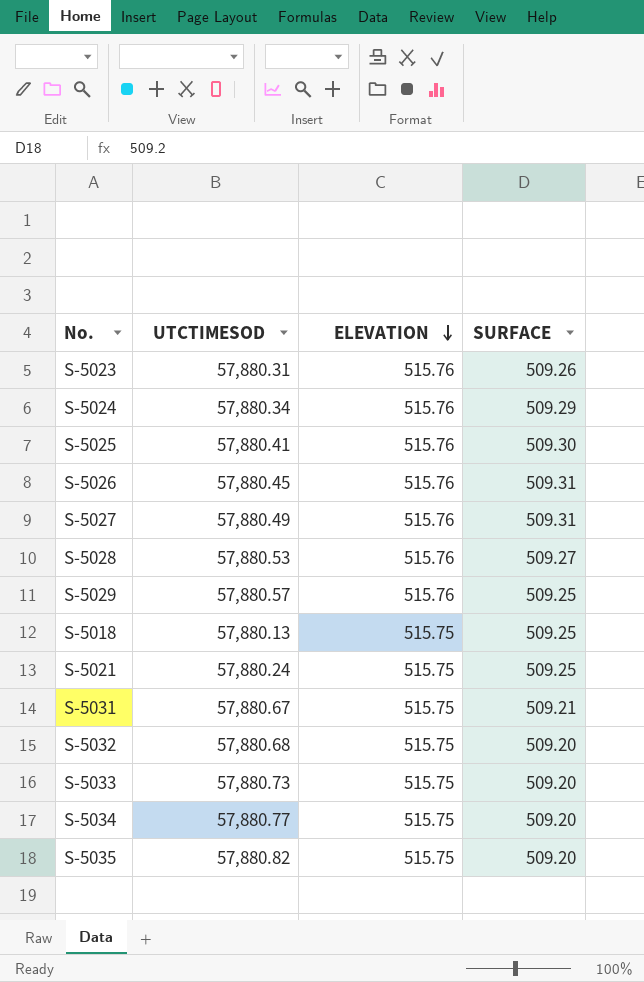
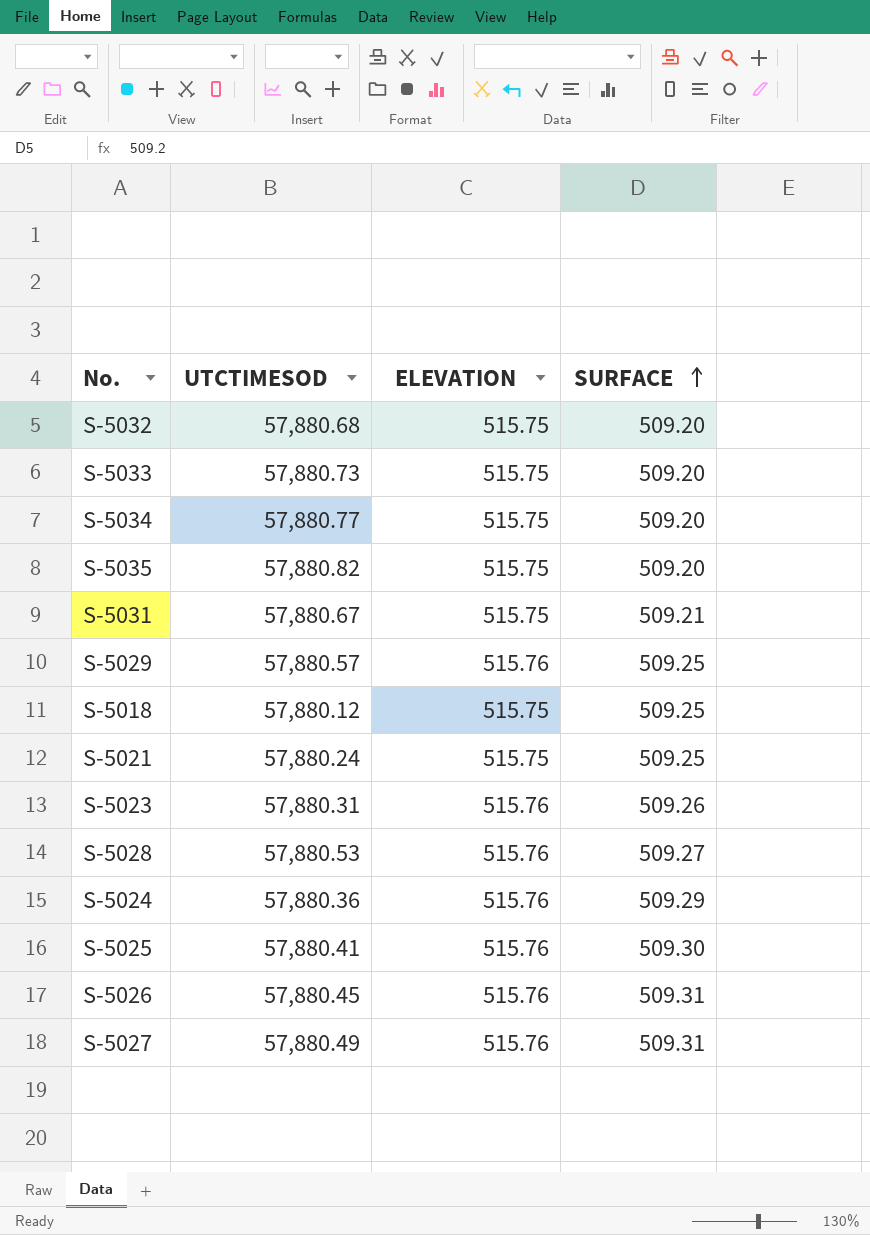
row order: ELEVATION descending -> SURFACE ascending
S-5018 | UTCTIMESOD: 57,880.13 -> 57,880.12
S-5024 | UTCTIMESOD: 57,880.34 -> 57,880.36

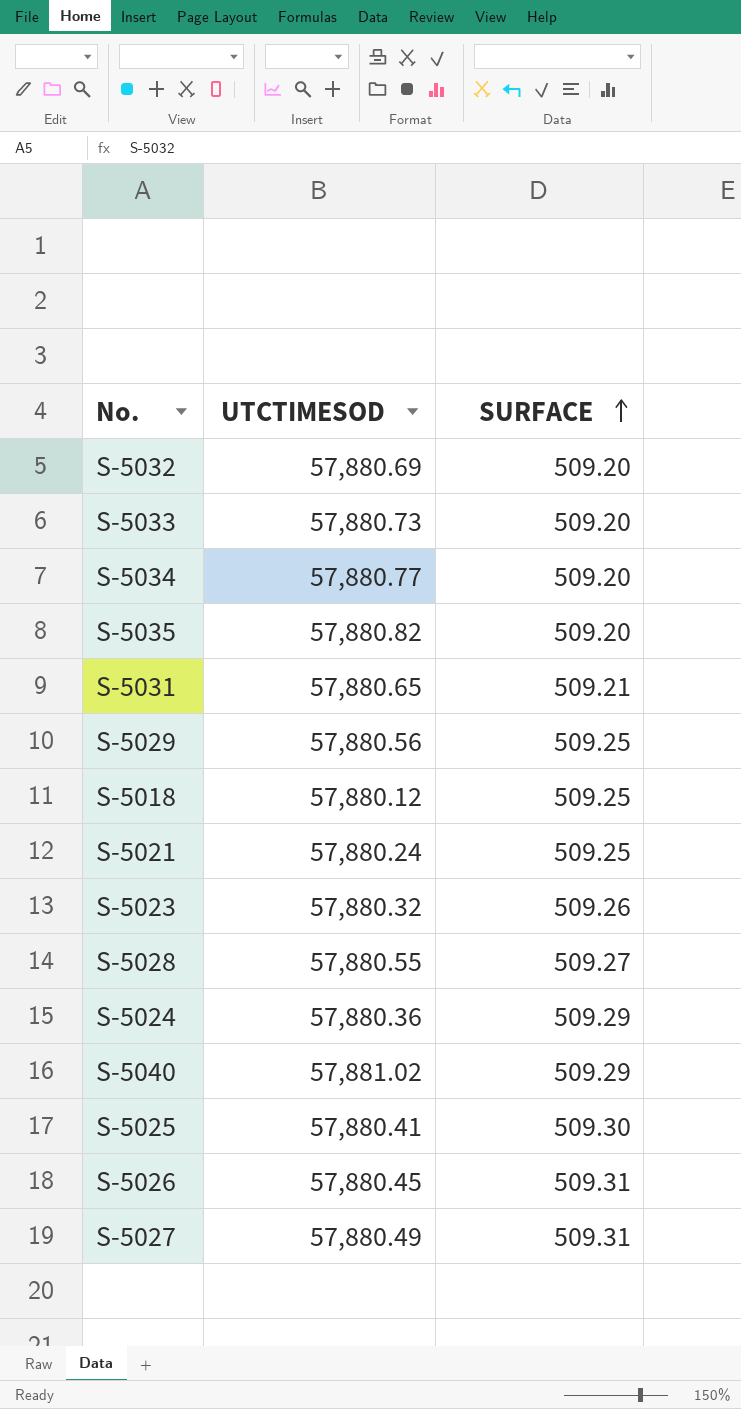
column ELEVATION | position: 3 -> none
S-5032 | UTCTIMESOD: 57,880.68 -> 57,880.69
S-5031 | UTCTIMESOD: 57,880.67 -> 57,880.65
S-5029 | UTCTIMESOD: 57,880.57 -> 57,880.56
S-5023 | UTCTIMESOD: 57,880.31 -> 57,880.32
S-5028 | UTCTIMESOD: 57,880.53 -> 57,880.55
row S-5040: none -> 57,881.02 | 509.29

